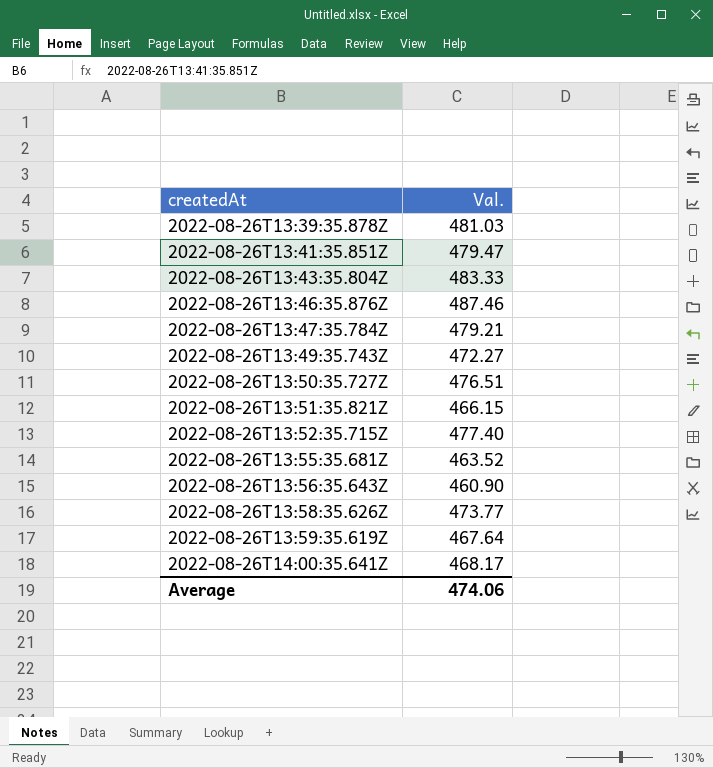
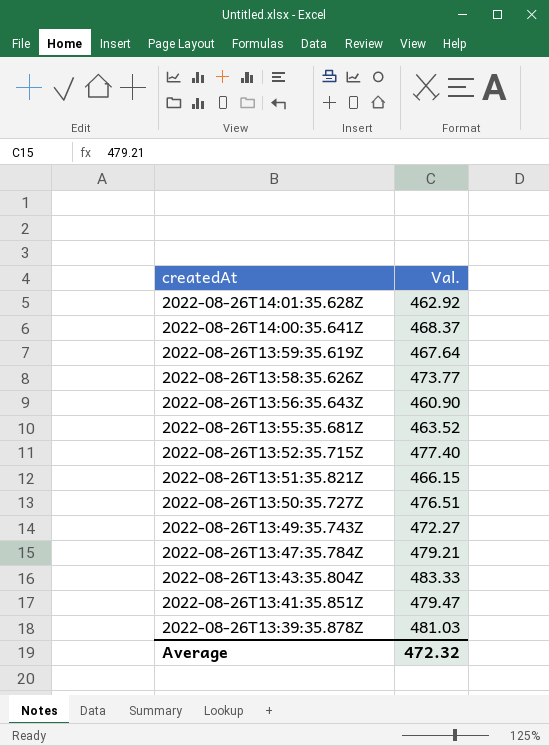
row order: createdAt ascending -> createdAt descending
row 2022-08-26T13:46:35.876Z: 487.46 -> none
row 2022-08-26T14:01:35.628Z: none -> 462.92
2022-08-26T14:00:35.641Z | Val.: 468.17 -> 468.37
Average | Val.: 474.06 -> 472.32

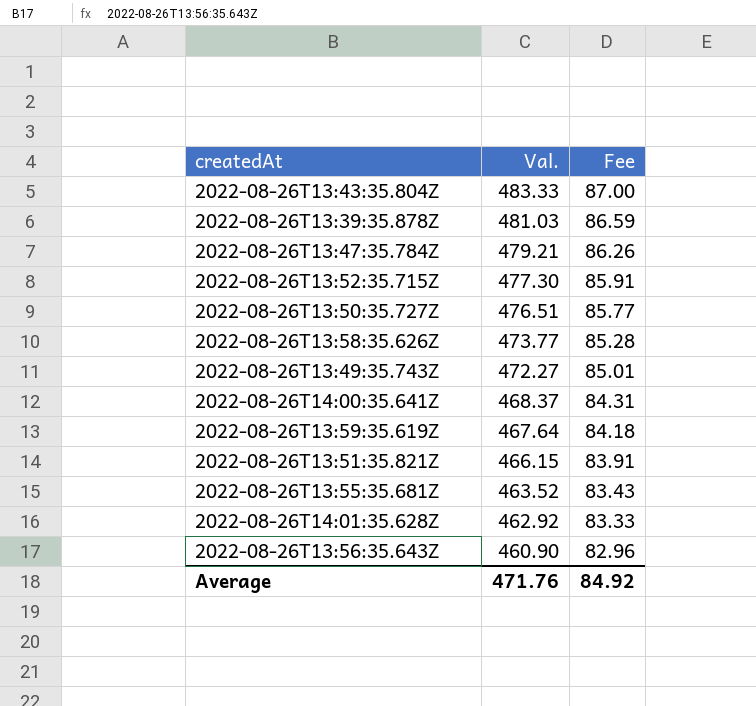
row order: createdAt descending -> Val. descending
column Fee | formula: none -> [Val.] * 0.18
row 2022-08-26T13:41:35.851Z: 479.47 -> none
2022-08-26T13:52:35.715Z | Val.: 477.40 -> 477.30
Average | Val.: 472.32 -> 471.76

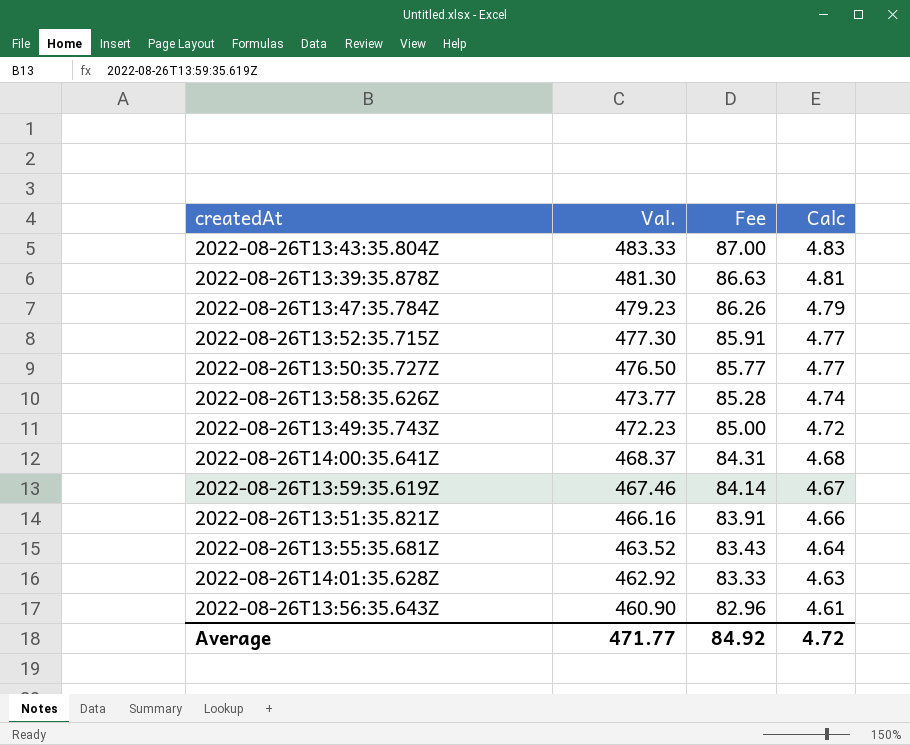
column Calc | formula: none -> [Val.] * 0.01
2022-08-26T13:39:35.878Z | Val.: 481.03 -> 481.30
2022-08-26T13:39:35.878Z | Fee: 86.59 -> 86.63
2022-08-26T13:47:35.784Z | Val.: 479.21 -> 479.23
2022-08-26T13:50:35.727Z | Val.: 476.51 -> 476.50
2022-08-26T13:49:35.743Z | Val.: 472.27 -> 472.23
2022-08-26T13:49:35.743Z | Fee: 85.01 -> 85.00
2022-08-26T13:59:35.619Z | Val.: 467.64 -> 467.46
2022-08-26T13:59:35.619Z | Fee: 84.18 -> 84.14
2022-08-26T13:51:35.821Z | Val.: 466.15 -> 466.16
Average | Val.: 471.76 -> 471.77

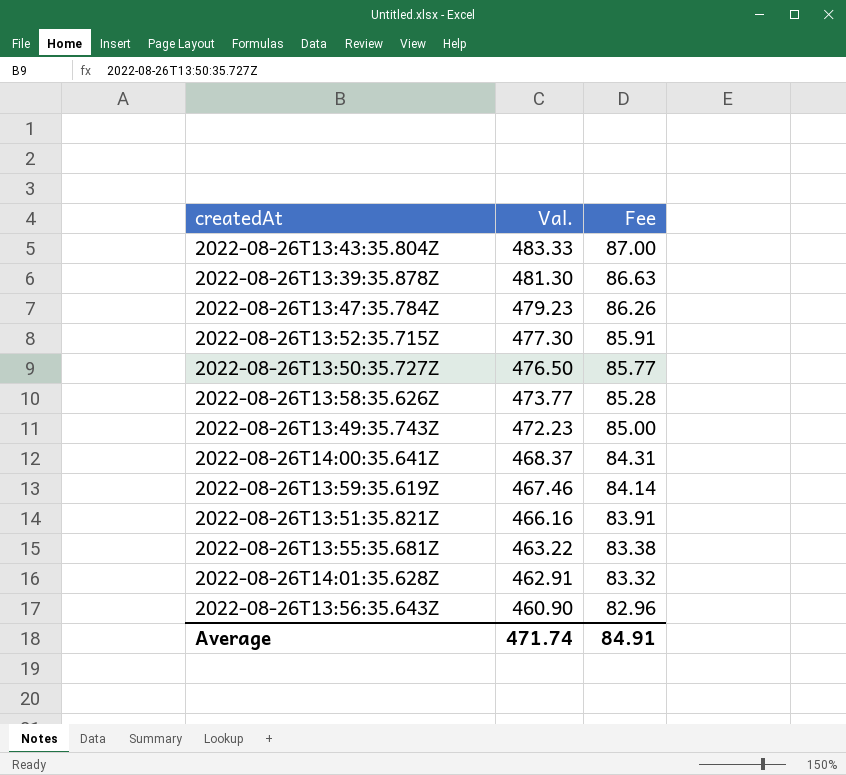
column Calc | formula: [Val.] * 0.01 -> none
2022-08-26T13:55:35.681Z | Val.: 463.52 -> 463.22
2022-08-26T13:55:35.681Z | Fee: 83.43 -> 83.38
2022-08-26T14:01:35.628Z | Val.: 462.92 -> 462.91
2022-08-26T14:01:35.628Z | Fee: 83.33 -> 83.32
Average | Val.: 471.77 -> 471.74
Average | Fee: 84.92 -> 84.91

